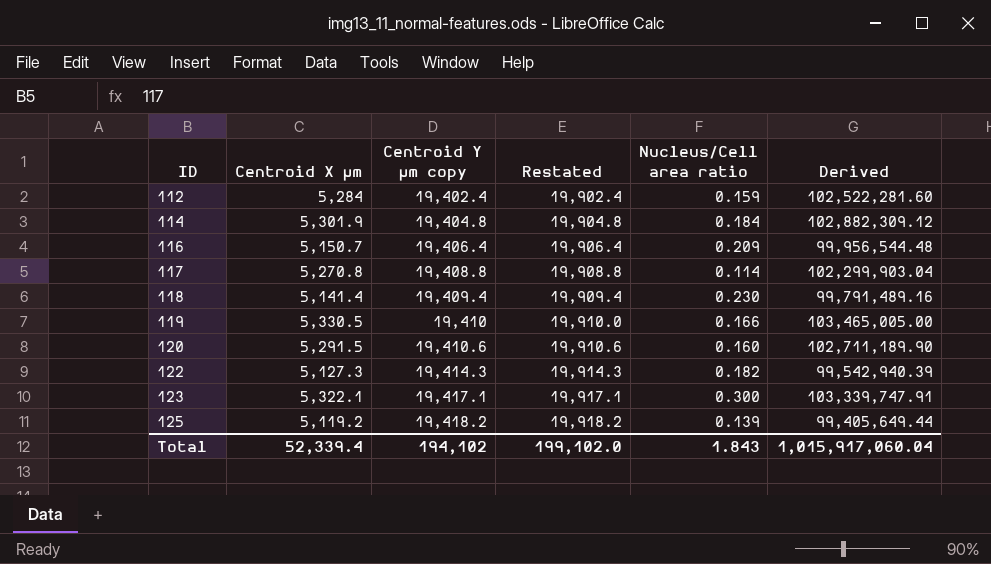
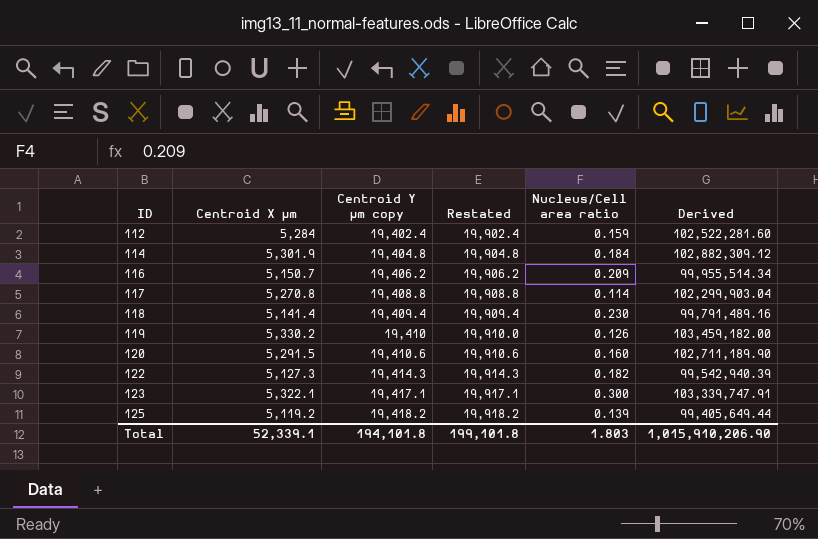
116 | Centroid Y µm copy: 19,406.4 -> 19,406.2
116 | Restated: 19,906.4 -> 19,906.2
116 | Derived: 99,956,544.48 -> 99,955,514.34
119 | Centroid X µm: 5,330.5 -> 5,330.2
119 | Nucleus/Cell area ratio: 0.166 -> 0.126
119 | Derived: 103,465,005.00 -> 103,459,182.00
Total | Centroid X µm: 52,339.4 -> 52,339.1
Total | Centroid Y µm copy: 194,102 -> 194,101.8
Total | Restated: 199,102.0 -> 199,101.8
Total | Nucleus/Cell area ratio: 1.843 -> 1.803
Total | Derived: 1,015,917,060.04 -> 1,015,910,206.90

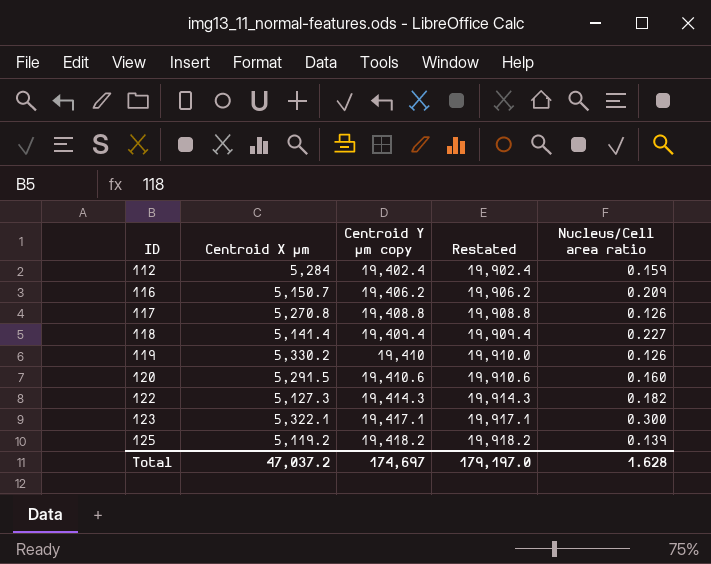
column Derived | formula: [Centroid X µm] * [Centroid Y µm copy] -> none
row 114: 5,301.9 | 19,404.8 | 19,904.8 | 0.184 | 102,882,309.12 -> none
117 | Nucleus/Cell area ratio: 0.114 -> 0.126
118 | Nucleus/Cell area ratio: 0.230 -> 0.227
Total | Centroid X µm: 52,339.1 -> 47,037.2
Total | Centroid Y µm copy: 194,101.8 -> 174,697
Total | Restated: 199,101.8 -> 179,197.0
Total | Nucleus/Cell area ratio: 1.803 -> 1.628

